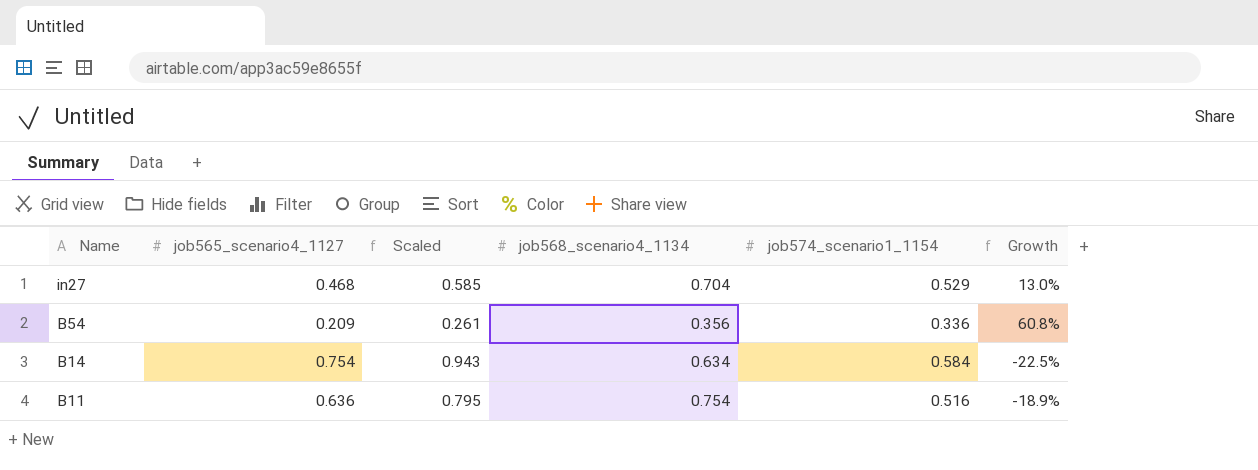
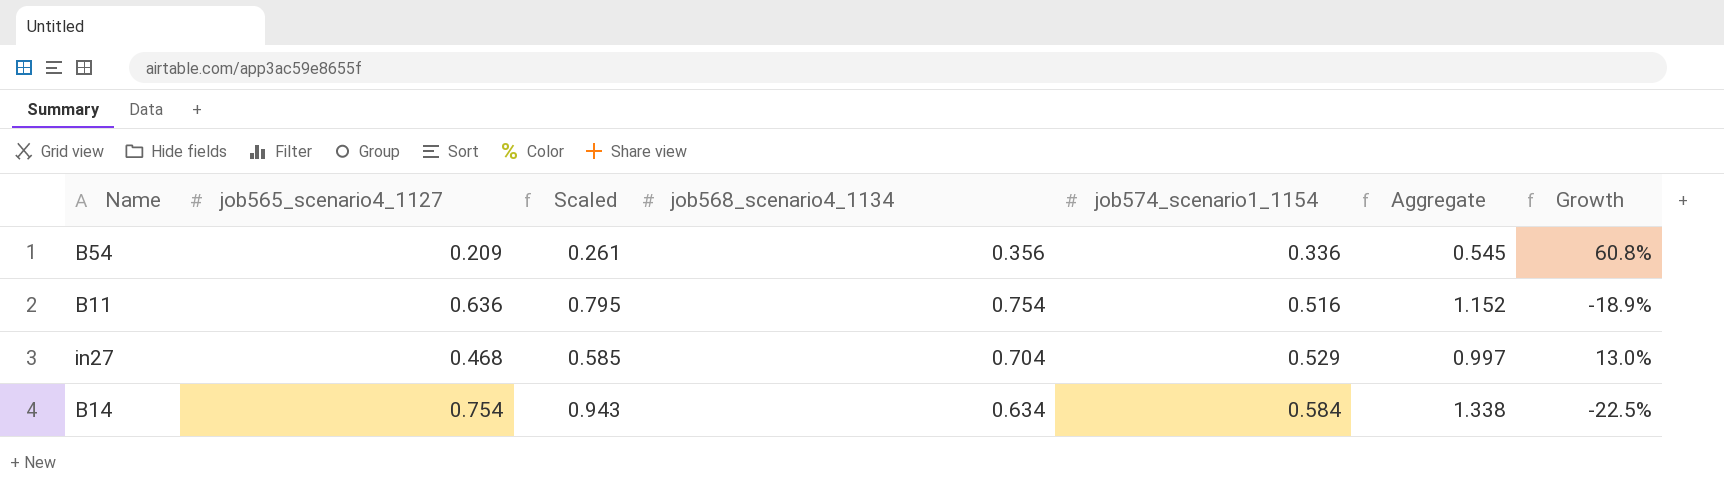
row order: Name descending -> job574_scenario1_1154 ascending
column Aggregate | formula: none -> [job565_scenario4_1127] + [job574_scenario1_1154]

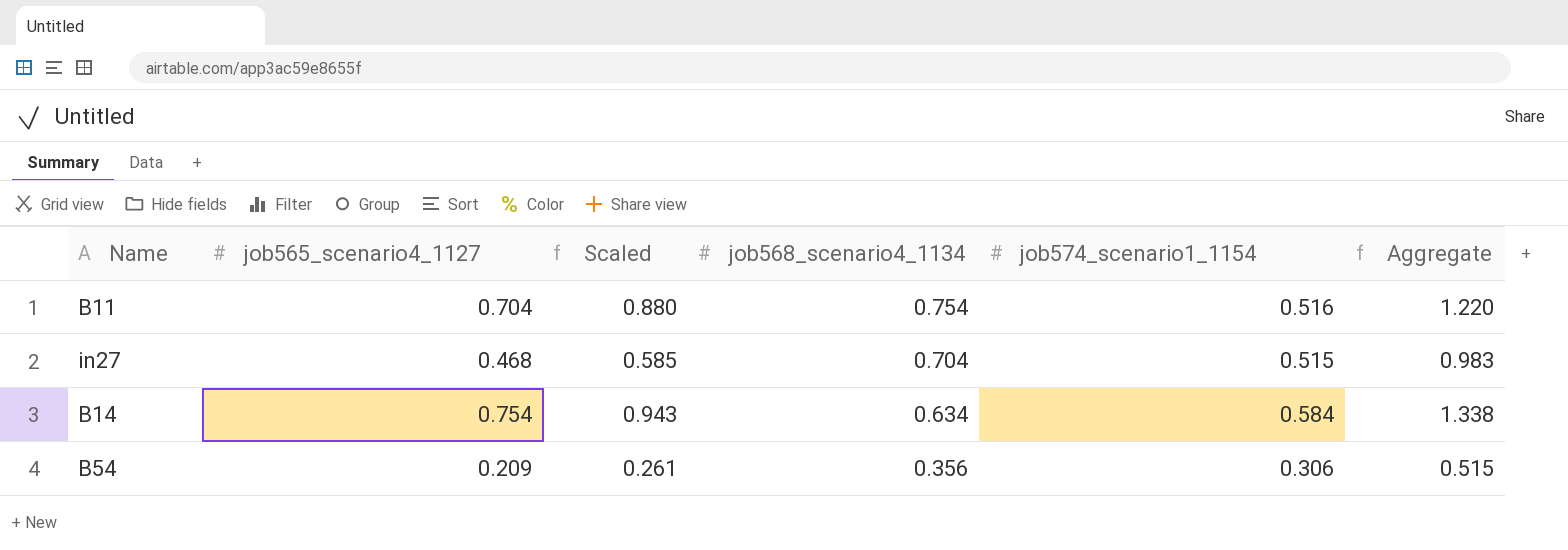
row order: job574_scenario1_1154 ascending -> job568_scenario4_1134 descending
column Growth | formula: ([job574_scenario1_1154] - [job565_scenario4_1127]) / [job565_scenario4_1127] -> none
B11 | job565_scenario4_1127: 0.636 -> 0.704
B11 | Scaled: 0.795 -> 0.880
B11 | Aggregate: 1.152 -> 1.220
in27 | job574_scenario1_1154: 0.529 -> 0.515
in27 | Aggregate: 0.997 -> 0.983
B54 | job574_scenario1_1154: 0.336 -> 0.306
B54 | Aggregate: 0.545 -> 0.515

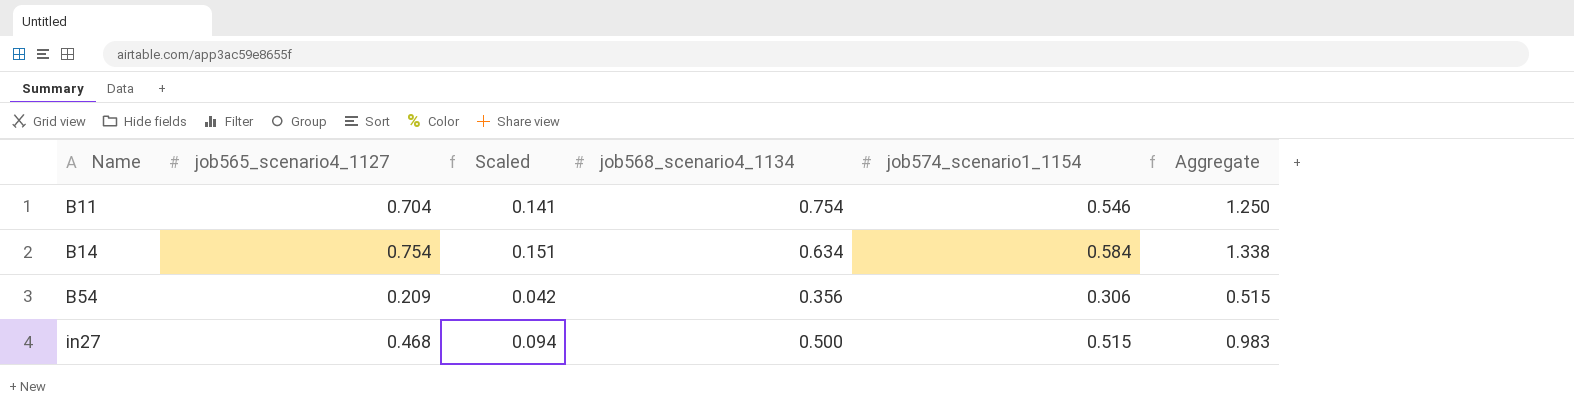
row order: job568_scenario4_1134 descending -> Name ascending
column Scaled | formula: [job565_scenario4_1127] * 1.25 -> [job565_scenario4_1127] * 0.2
B11 | job574_scenario1_1154: 0.516 -> 0.546
B11 | Aggregate: 1.220 -> 1.250
in27 | job568_scenario4_1134: 0.704 -> 0.500

